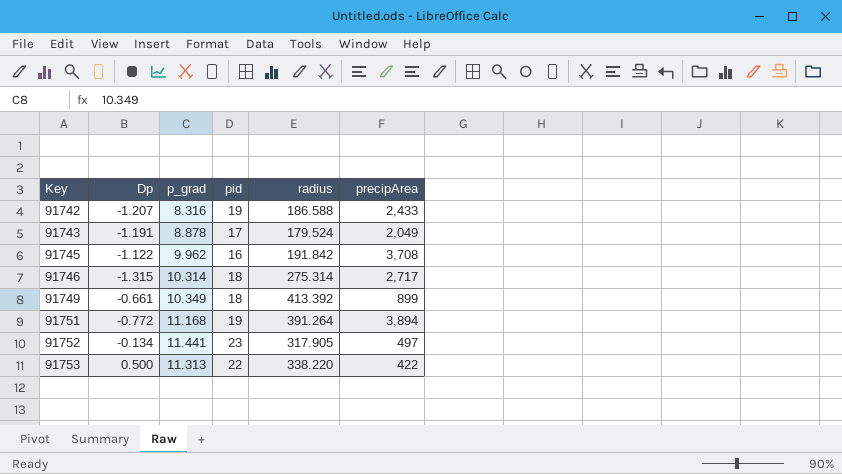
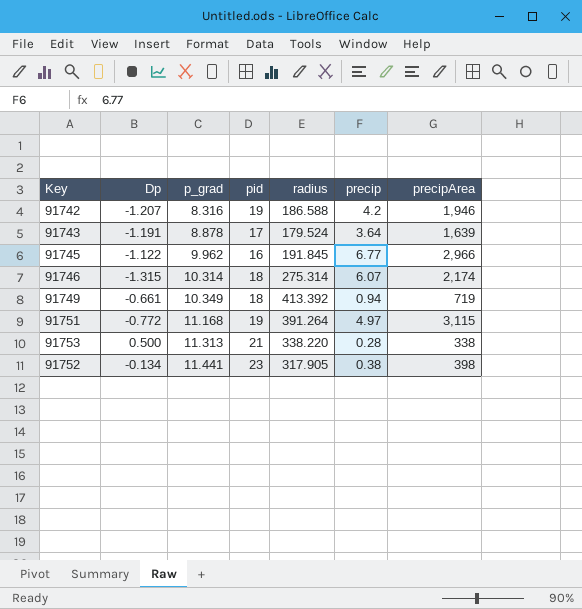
row order: Key ascending -> p_grad ascending
column precip | position: none -> 6
91742 | precipArea: 2,433 -> 1,946
91743 | precipArea: 2,049 -> 1,639
91745 | radius: 191.842 -> 191.845
91745 | precipArea: 3,708 -> 2,966
91746 | precipArea: 2,717 -> 2,174
91749 | precipArea: 899 -> 719
91751 | precipArea: 3,894 -> 3,115
91753 | pid: 22 -> 21
91753 | precipArea: 422 -> 338
91752 | precipArea: 497 -> 398

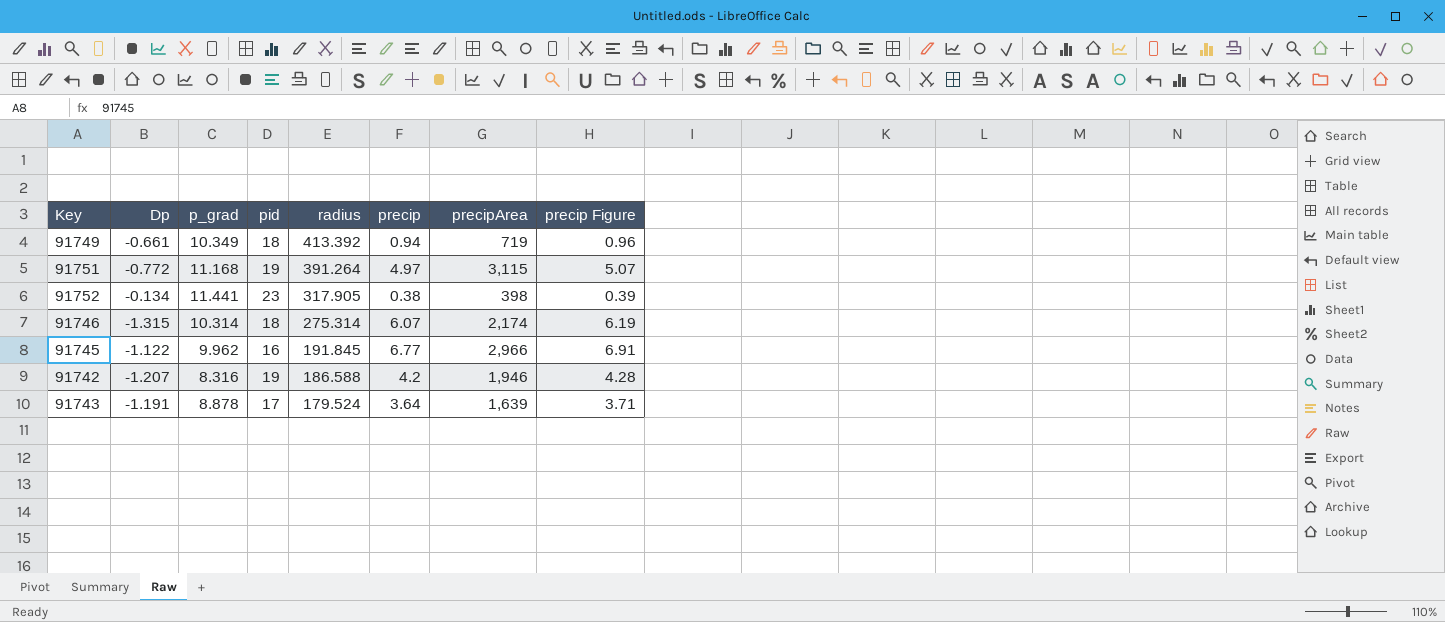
row order: p_grad ascending -> radius descending
column precip Figure | formula: none -> [precip] * 1.02
row 91753: 0.500 | 11.313 | 21 | 338.220 | 0.28 | 338 -> none

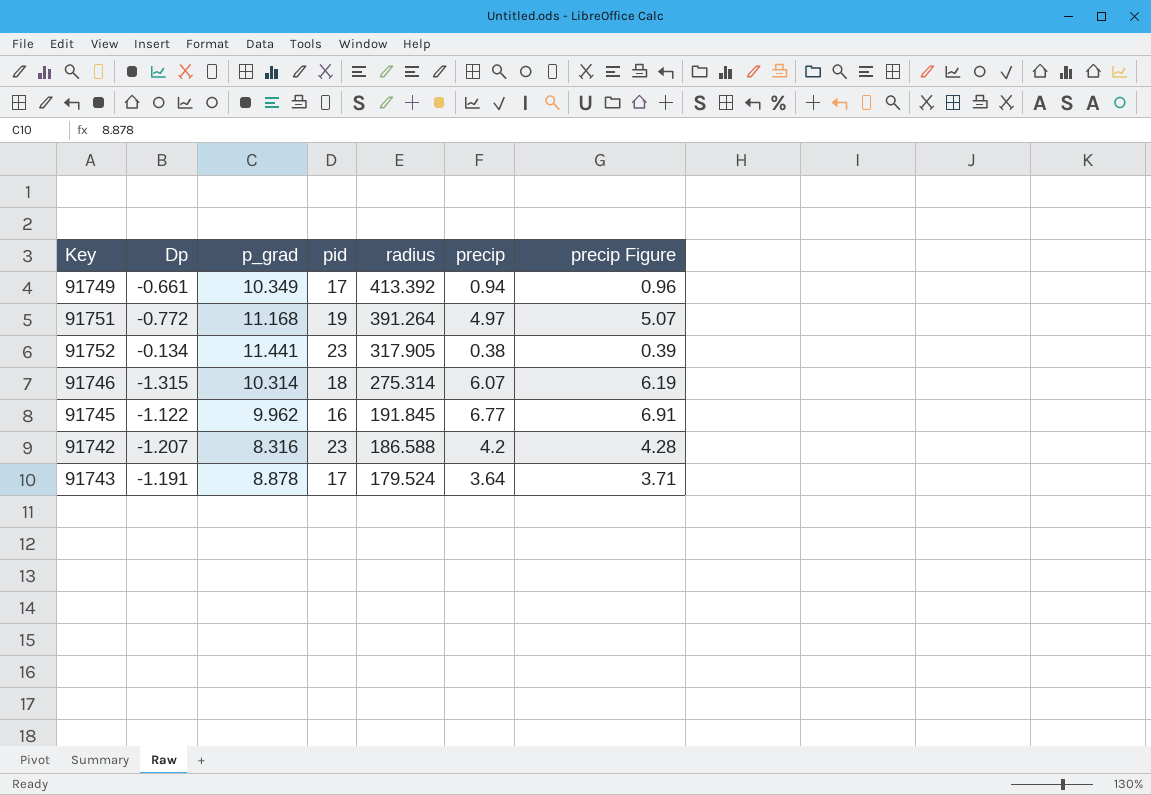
column precipArea | position: 7 -> none
91749 | pid: 18 -> 17
91742 | pid: 19 -> 23

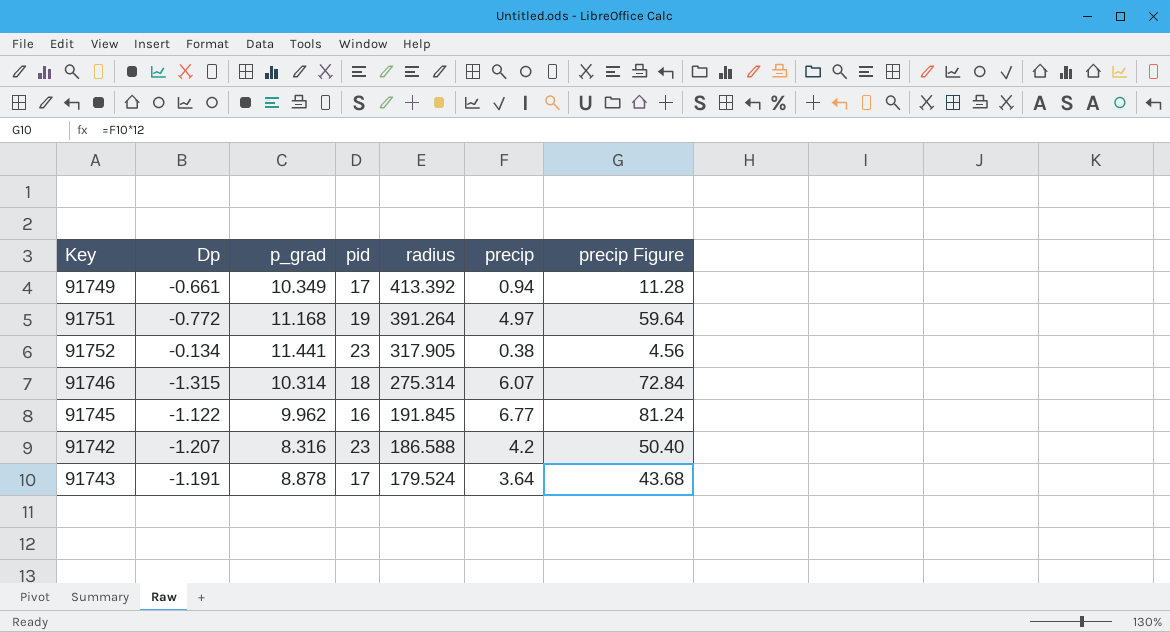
column precip Figure | formula: [precip] * 1.02 -> [precip] * 12

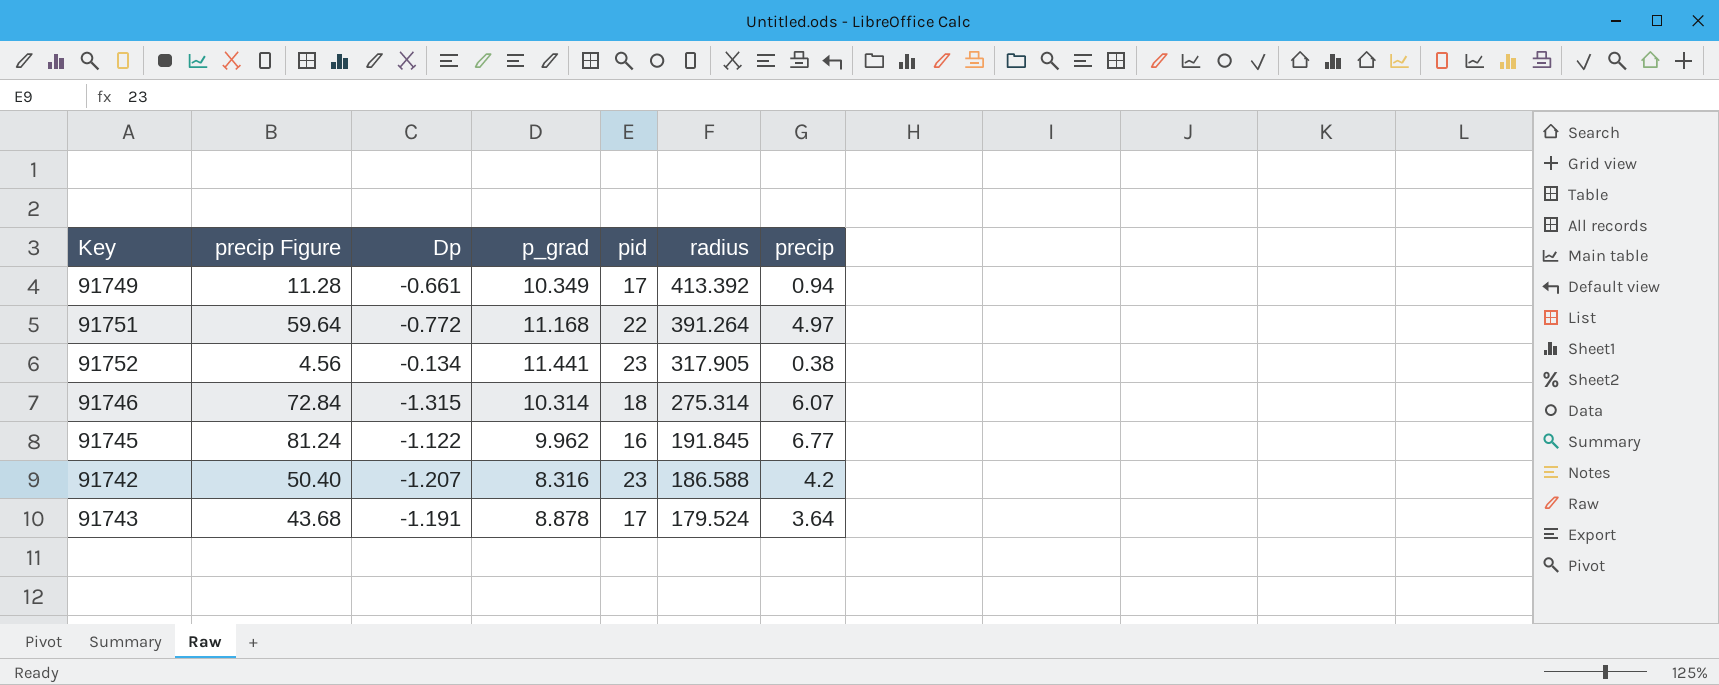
column precip Figure | position: 7 -> 2
91751 | pid: 19 -> 22

